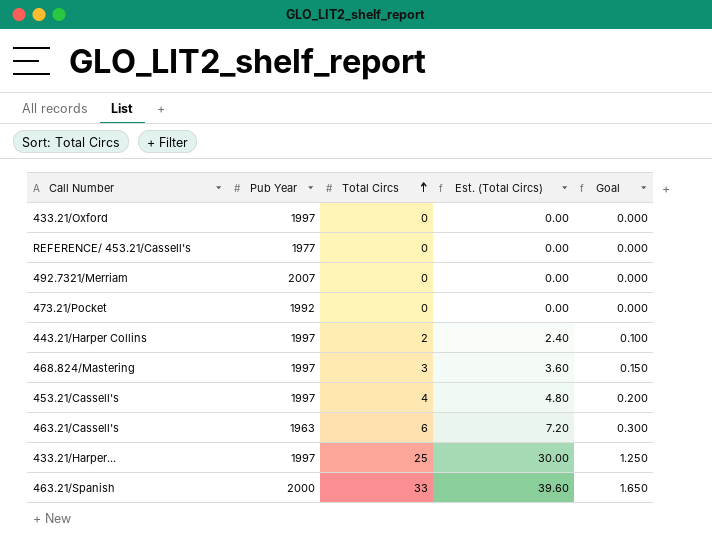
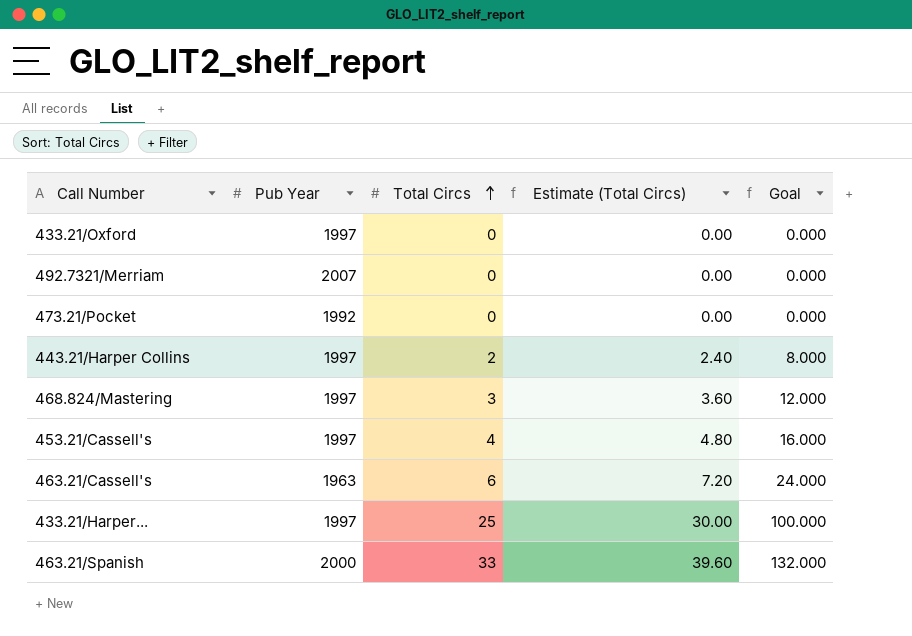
column name: Est. (Total Circs) -> Estimate (Total Circs)
column Goal | formula: [Total Circs] * 0.05 -> [Total Circs] * 4
row REFERENCE/ 453.21/Cassell's: 1977 | 0 | 0.00 | 0.000 -> none

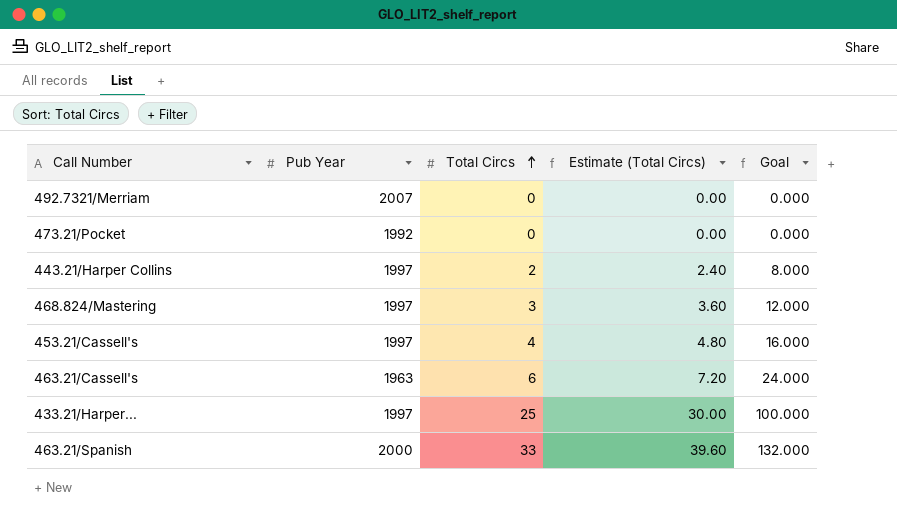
row 433.21/Oxford: 1997 | 0 | 0.00 | 0.000 -> none

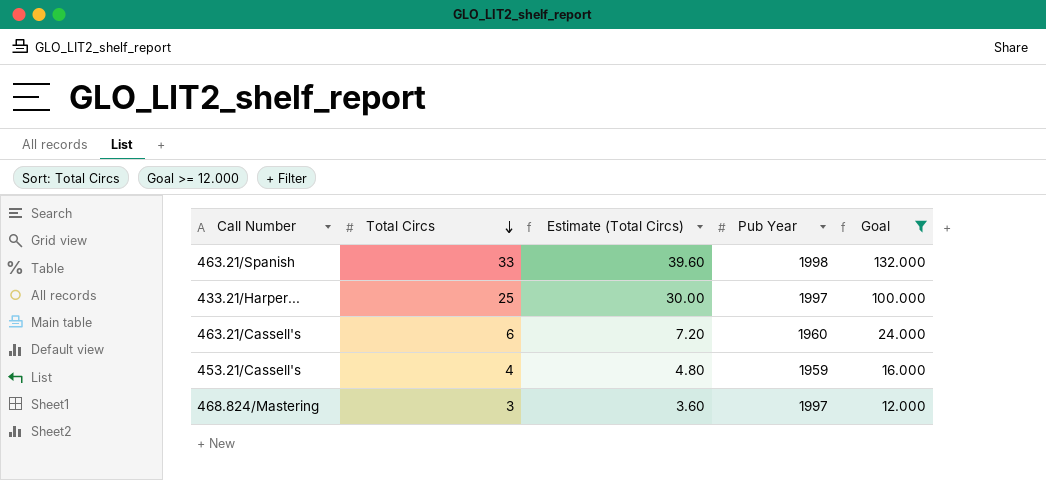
filter: none -> Goal >= 12.000
row order: Total Circs ascending -> Total Circs descending
column Pub Year | position: 2 -> 4
463.21/Spanish | Pub Year: 2000 -> 1998
463.21/Cassell's | Pub Year: 1963 -> 1960
453.21/Cassell's | Pub Year: 1997 -> 1959

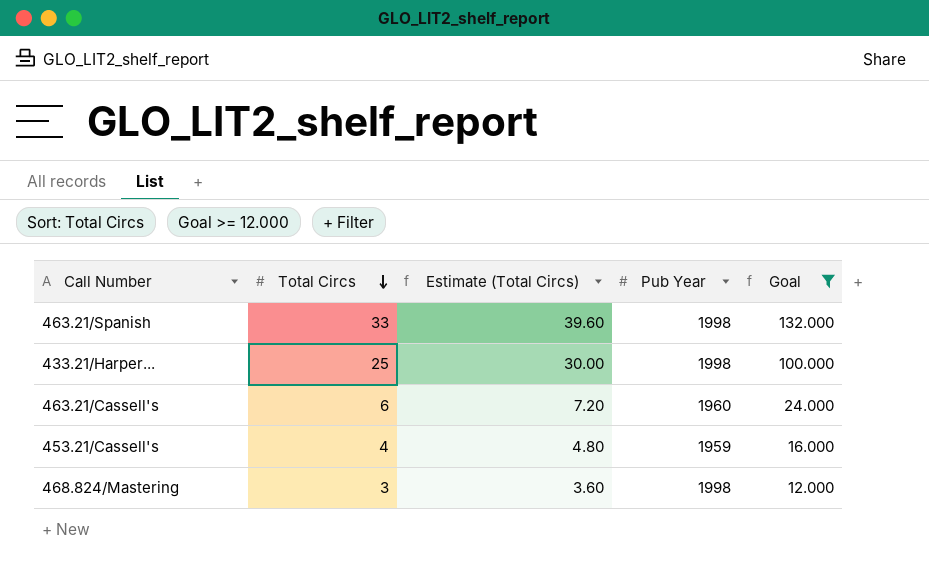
433.21/Harper... | Pub Year: 1997 -> 1998
468.824/Mastering | Pub Year: 1997 -> 1998

